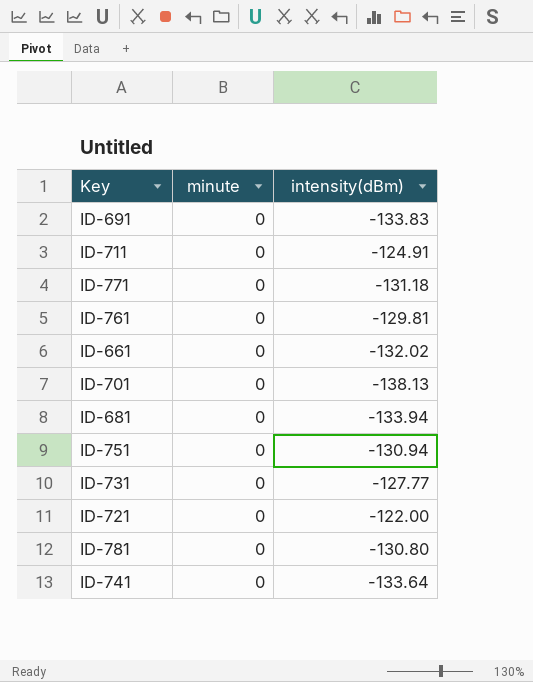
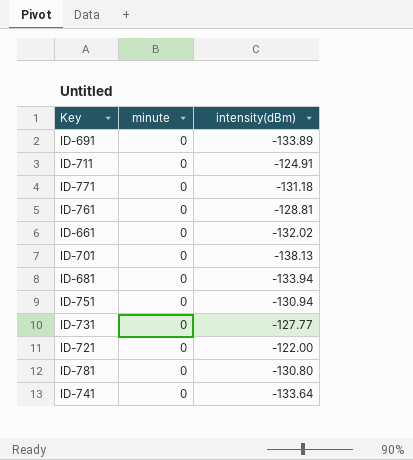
ID-691 | intensity(dBm): -133.83 -> -133.89
ID-761 | intensity(dBm): -129.81 -> -128.81

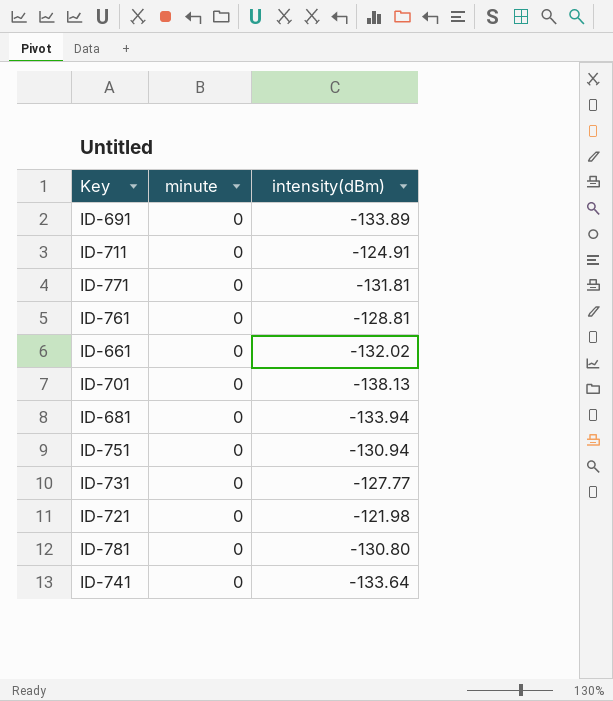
ID-771 | intensity(dBm): -131.18 -> -131.81
ID-721 | intensity(dBm): -122.00 -> -121.98

